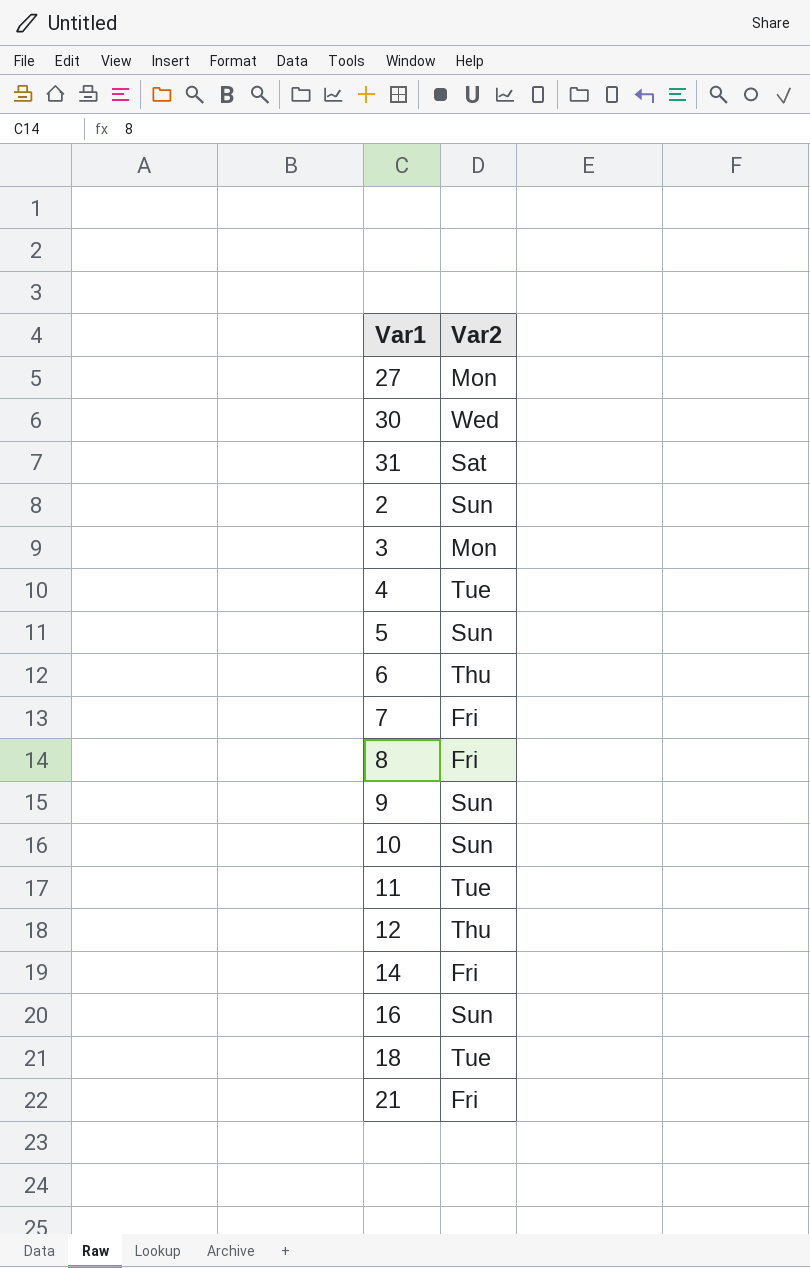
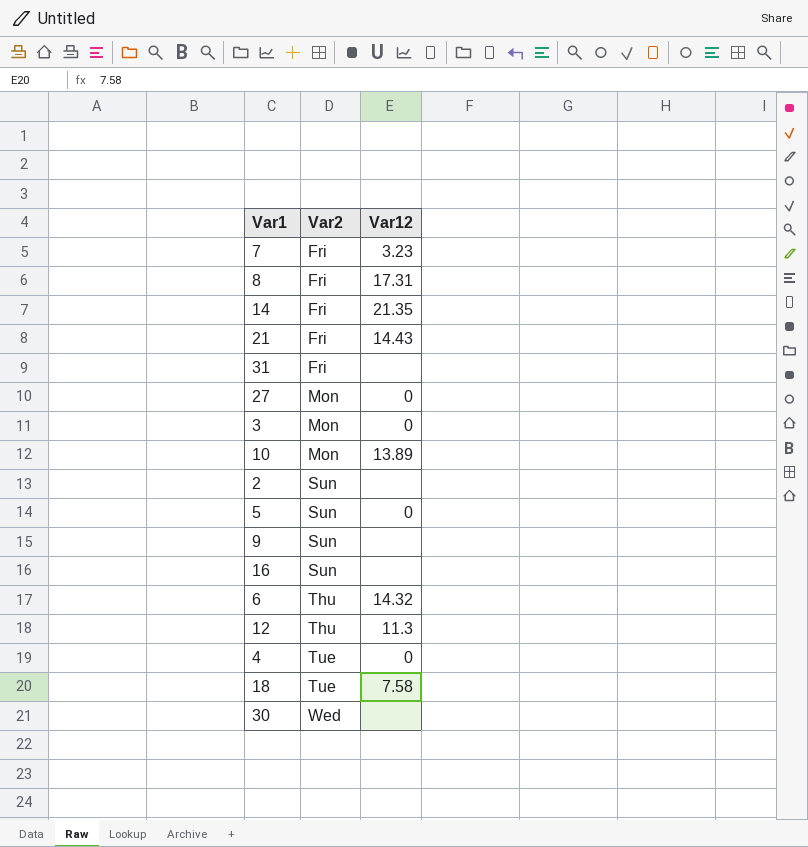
row order: none -> Var2 ascending
column Var12 | position: none -> 3
row 11: Tue -> none
31 | Var2: Sat -> Fri
10 | Var2: Sun -> Mon

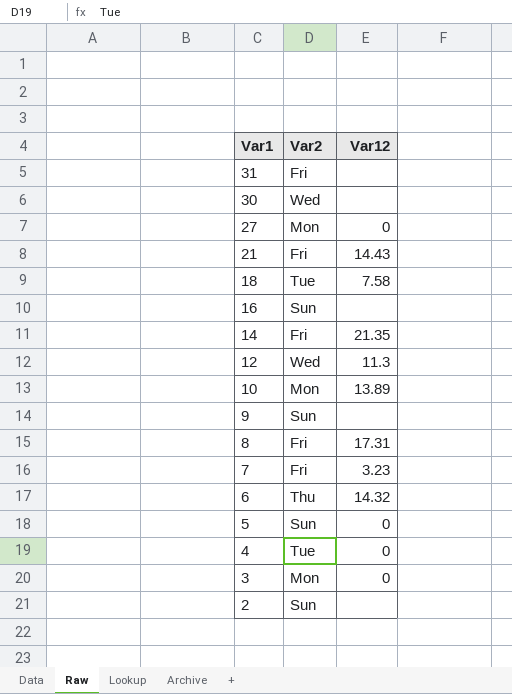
row order: Var2 ascending -> Var1 descending
12 | Var2: Thu -> Wed

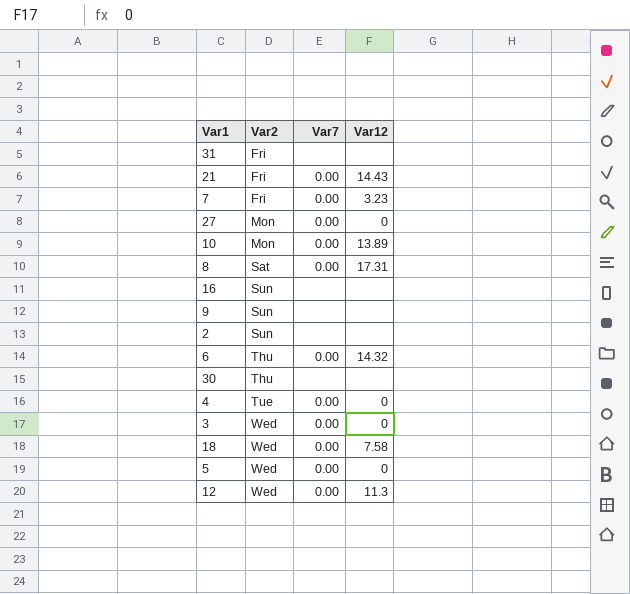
row order: Var1 descending -> Var2 ascending
column Var7 | position: none -> 3
row 14: Fri | 21.35 -> none
8 | Var2: Fri -> Sat
30 | Var2: Wed -> Thu
3 | Var2: Mon -> Wed
18 | Var2: Tue -> Wed
5 | Var2: Sun -> Wed

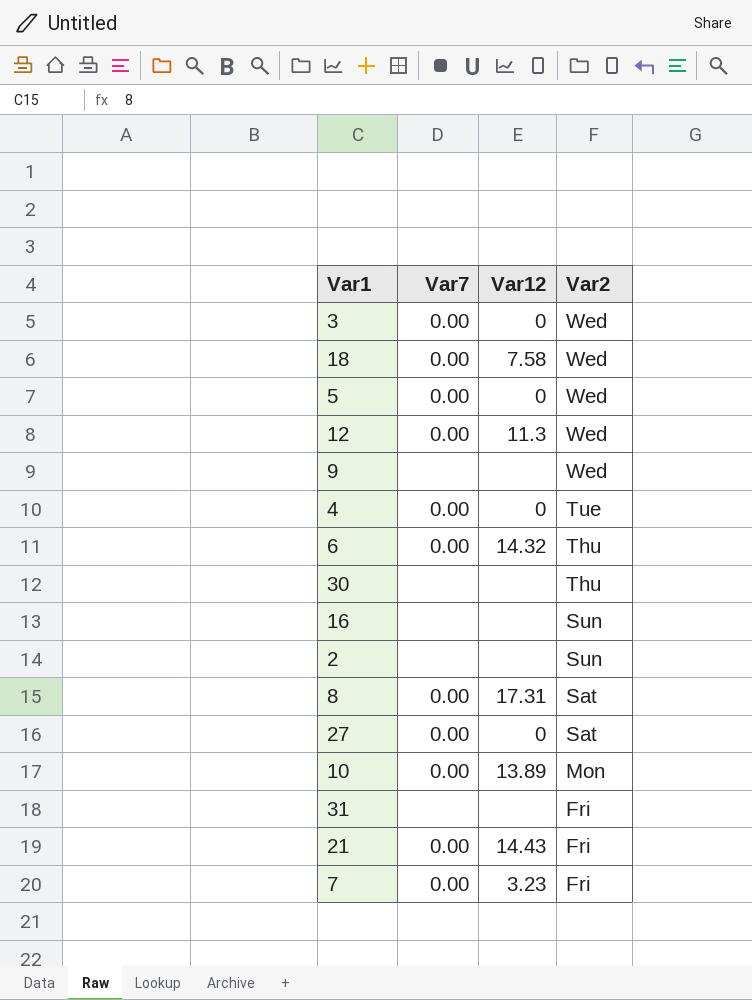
row order: Var2 ascending -> Var2 descending
column Var2 | position: 2 -> 4
9 | Var2: Sun -> Wed
27 | Var2: Mon -> Sat

